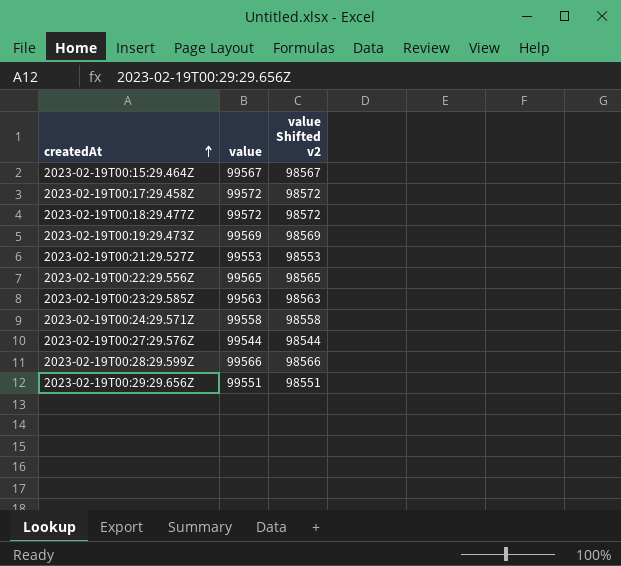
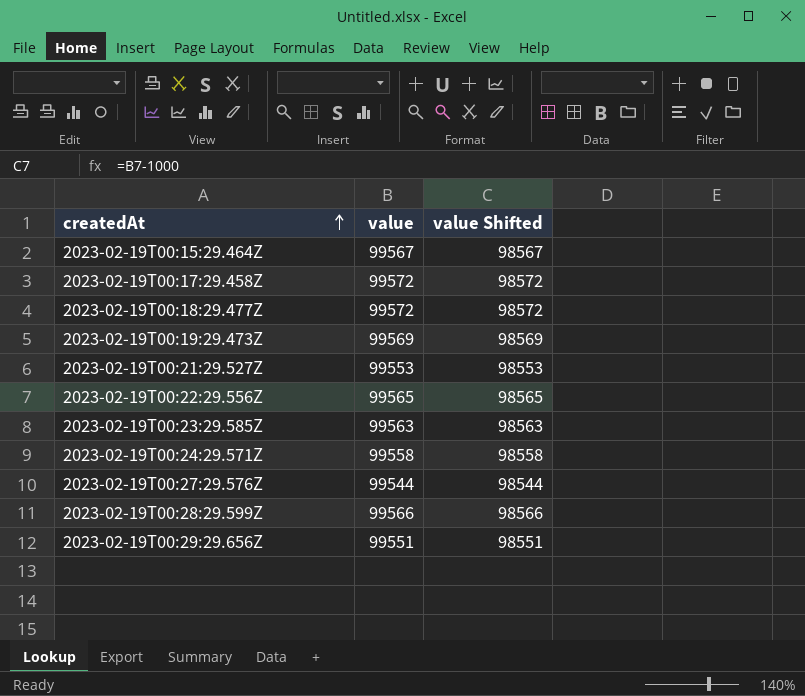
column name: value Shifted v2 -> value Shifted

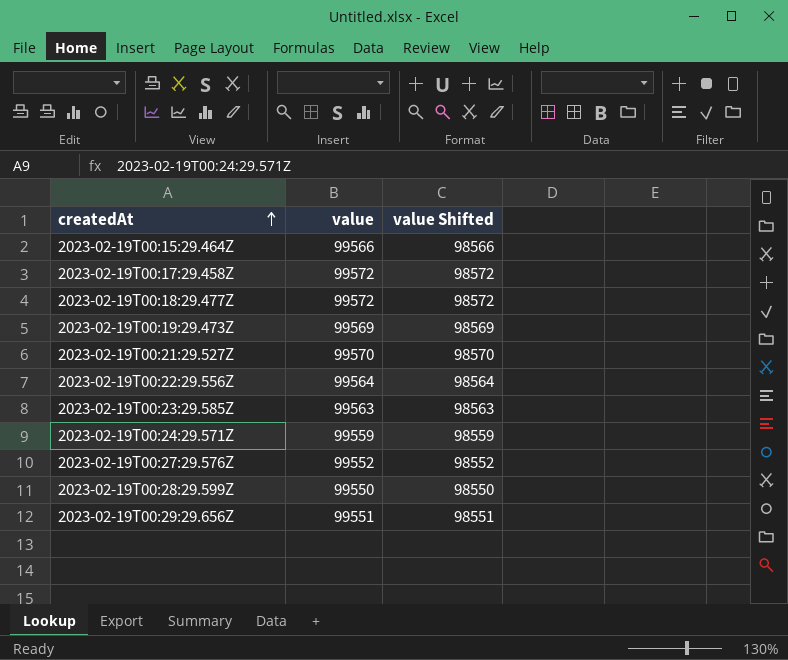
2023-02-19T00:15:29.464Z | value: 99567 -> 99566
2023-02-19T00:15:29.464Z | value Shifted: 98567 -> 98566
2023-02-19T00:21:29.527Z | value: 99553 -> 99570
2023-02-19T00:21:29.527Z | value Shifted: 98553 -> 98570
2023-02-19T00:22:29.556Z | value: 99565 -> 99564
2023-02-19T00:22:29.556Z | value Shifted: 98565 -> 98564
2023-02-19T00:24:29.571Z | value: 99558 -> 99559
2023-02-19T00:24:29.571Z | value Shifted: 98558 -> 98559
2023-02-19T00:27:29.576Z | value: 99544 -> 99552
2023-02-19T00:27:29.576Z | value Shifted: 98544 -> 98552
2023-02-19T00:28:29.599Z | value: 99566 -> 99550
2023-02-19T00:28:29.599Z | value Shifted: 98566 -> 98550

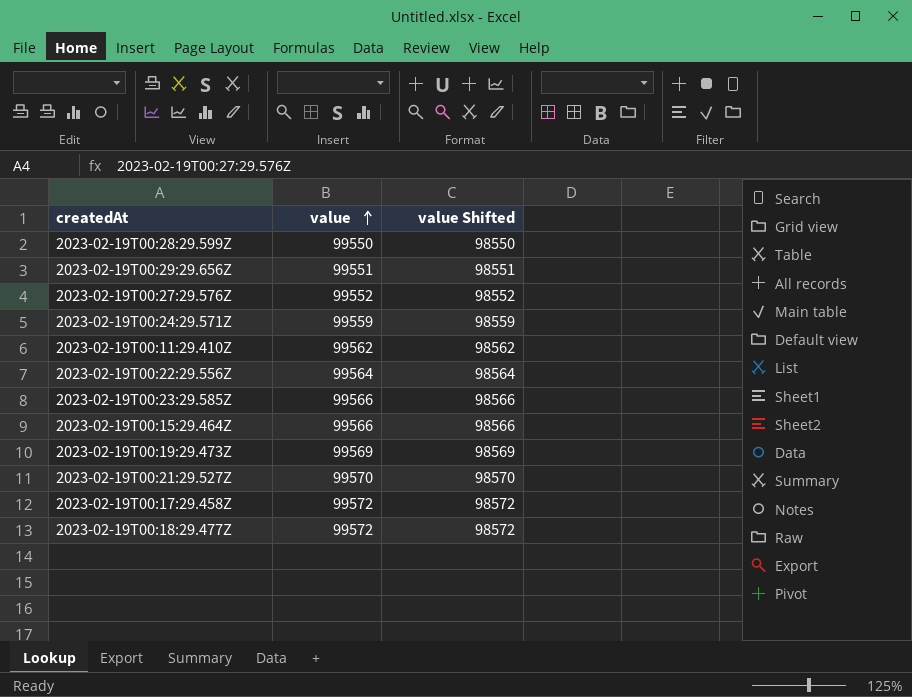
row order: createdAt ascending -> value ascending
row 2023-02-19T00:11:29.410Z: none -> 99562 | 98562
2023-02-19T00:23:29.585Z | value: 99563 -> 99566
2023-02-19T00:23:29.585Z | value Shifted: 98563 -> 98566

